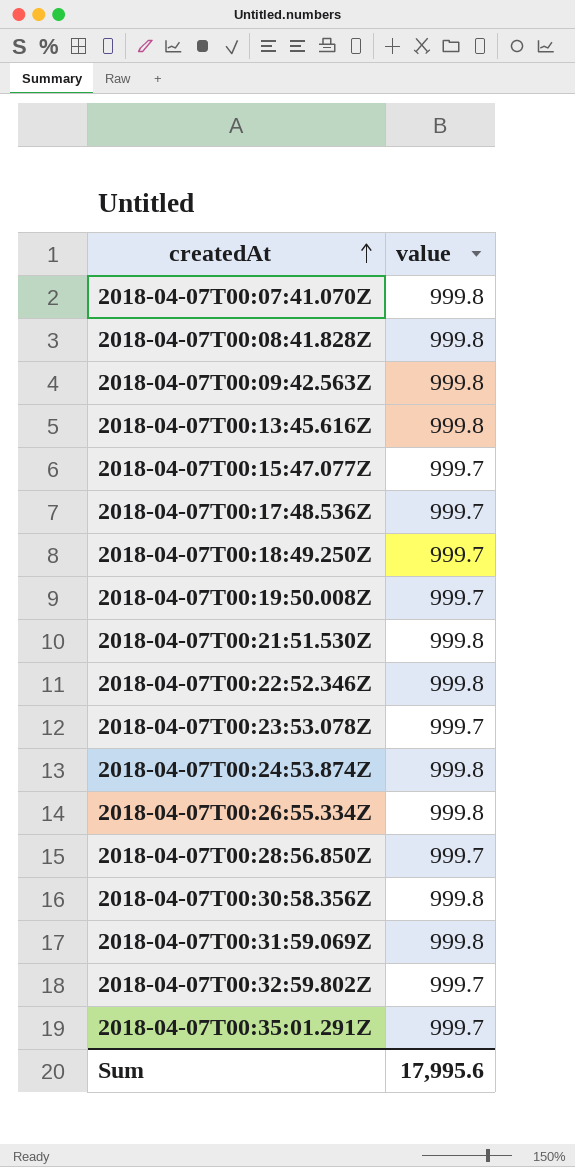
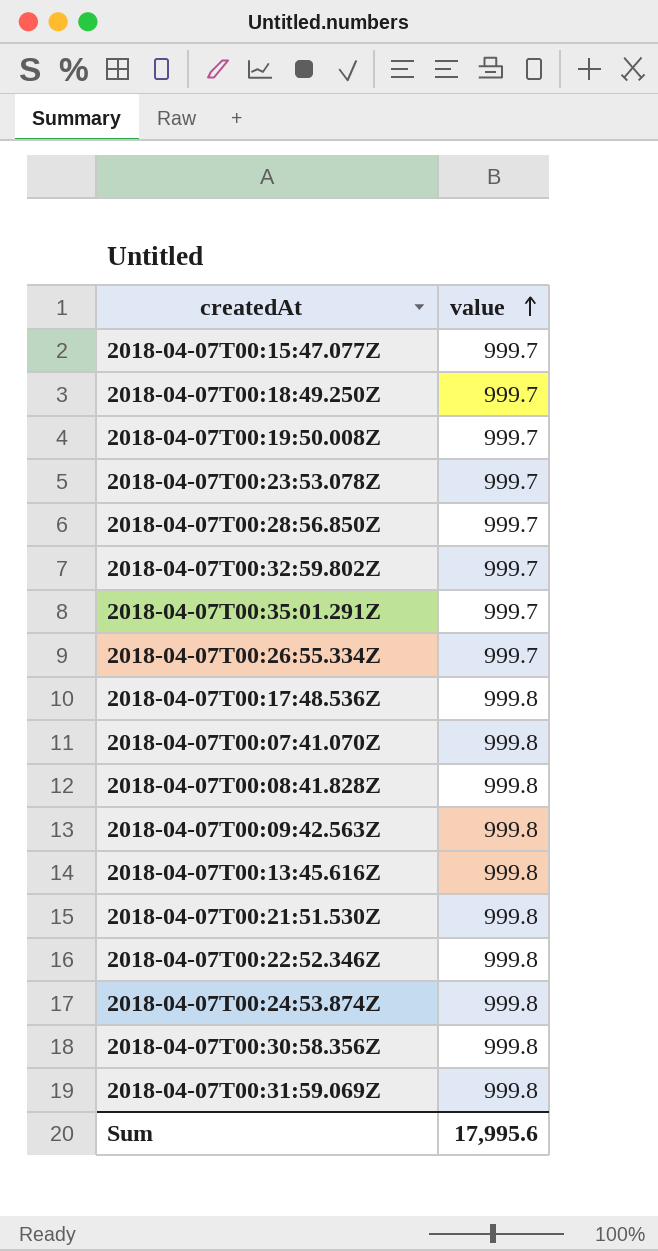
row order: createdAt ascending -> value ascending
2018-04-07T00:26:55.334Z | value: 999.8 -> 999.7
2018-04-07T00:17:48.536Z | value: 999.7 -> 999.8

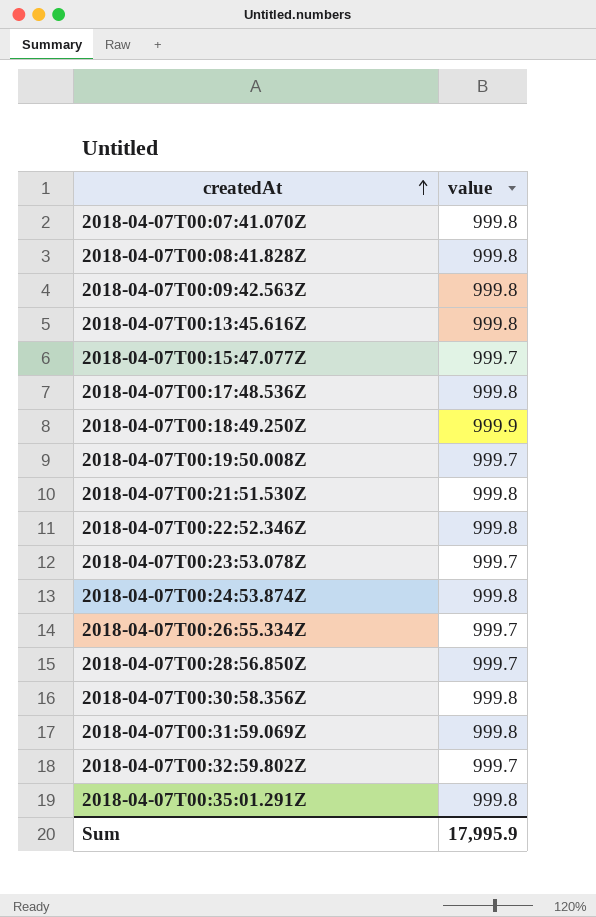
row order: value ascending -> createdAt ascending
2018-04-07T00:18:49.250Z | value: 999.7 -> 999.9
2018-04-07T00:35:01.291Z | value: 999.7 -> 999.8
Sum | value: 17,995.6 -> 17,995.9

